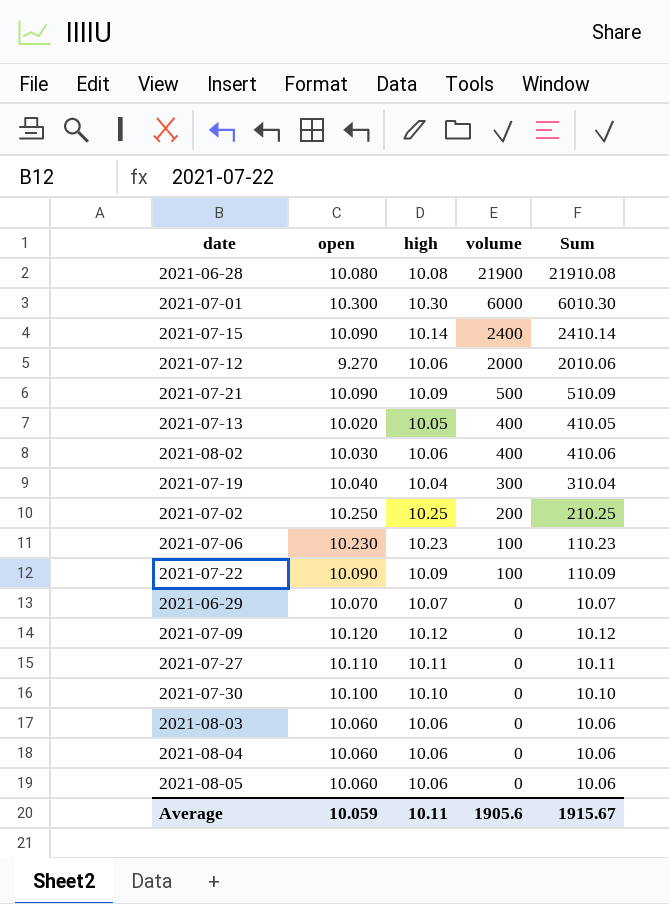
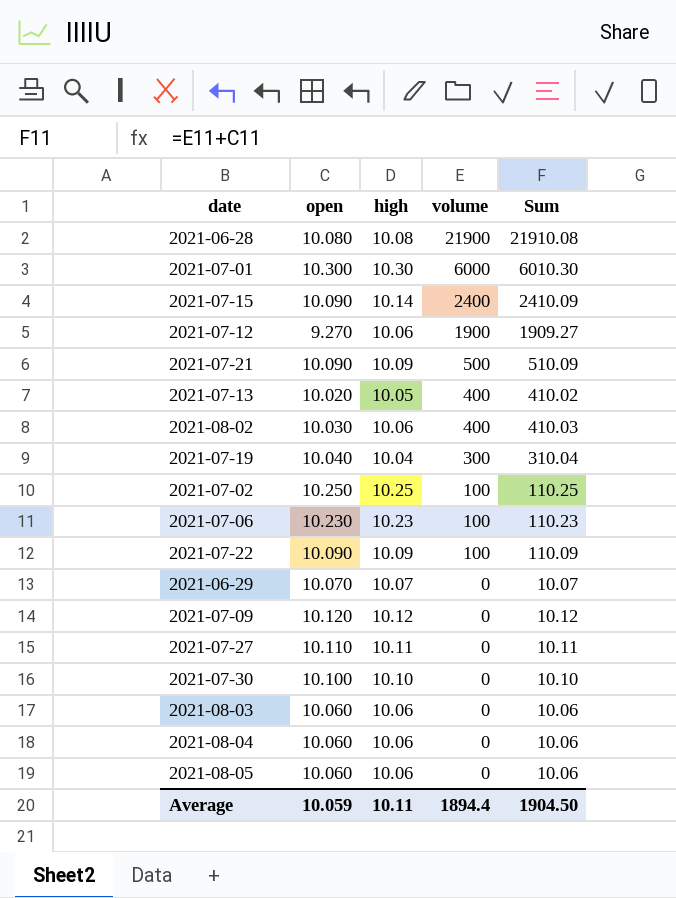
column Sum | formula: [high] + [volume] -> [open] + [volume]
2021-07-12 | volume: 2000 -> 1900
2021-07-02 | volume: 200 -> 100
Average | volume: 1905.6 -> 1894.4
Average | Sum: 1915.67 -> 1904.50

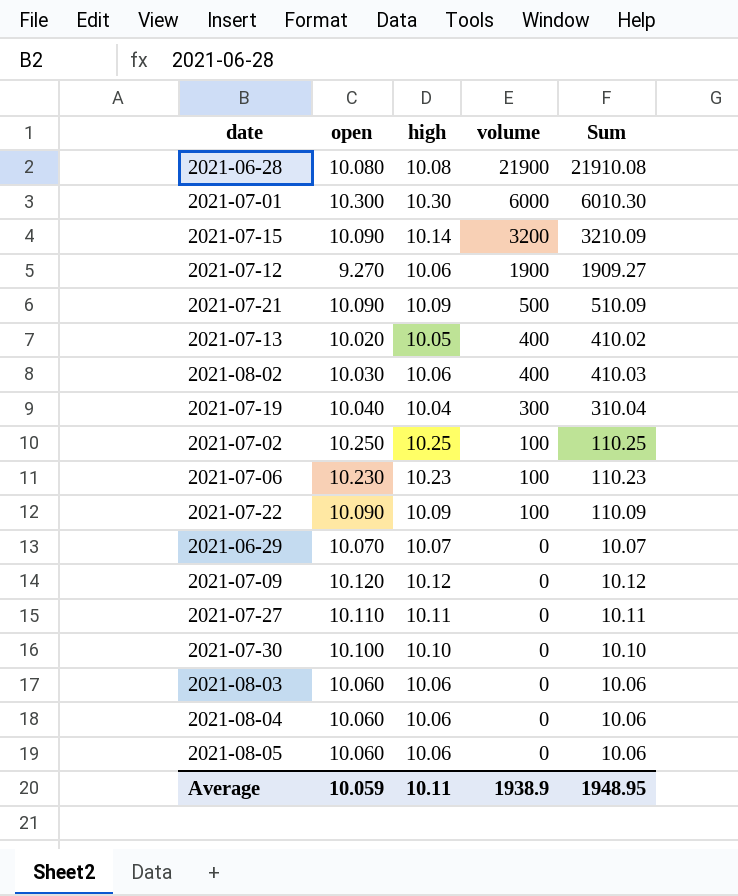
2021-07-15 | volume: 2400 -> 3200
2021-07-15 | Sum: 2410.09 -> 3210.09
Average | volume: 1894.4 -> 1938.9
Average | Sum: 1904.50 -> 1948.95

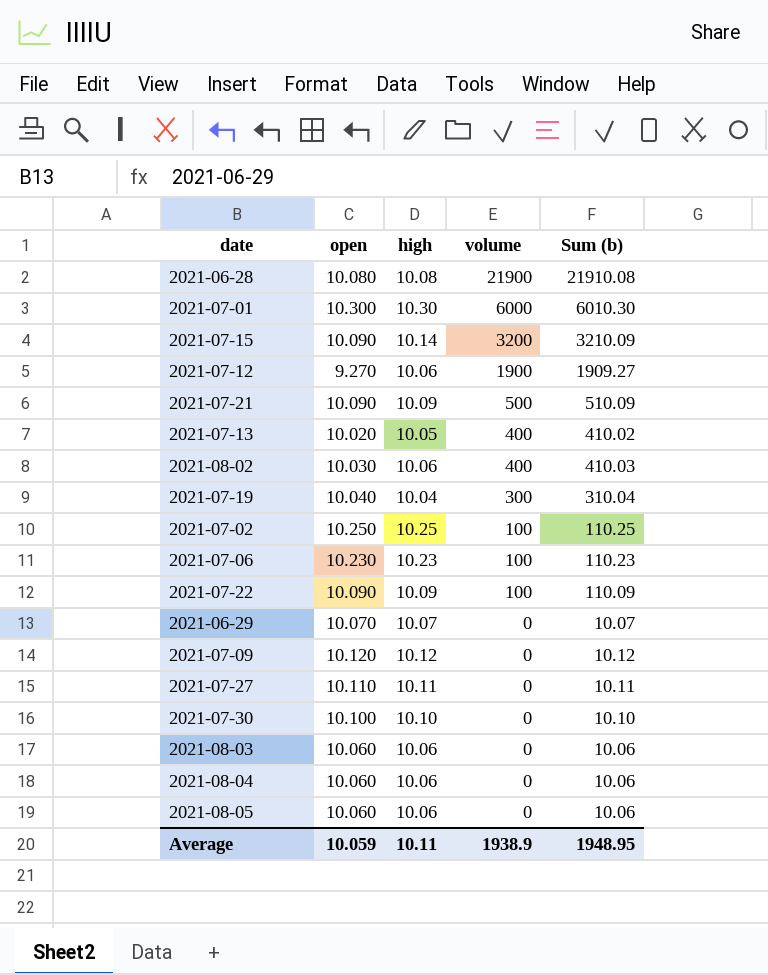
column name: Sum -> Sum (b)

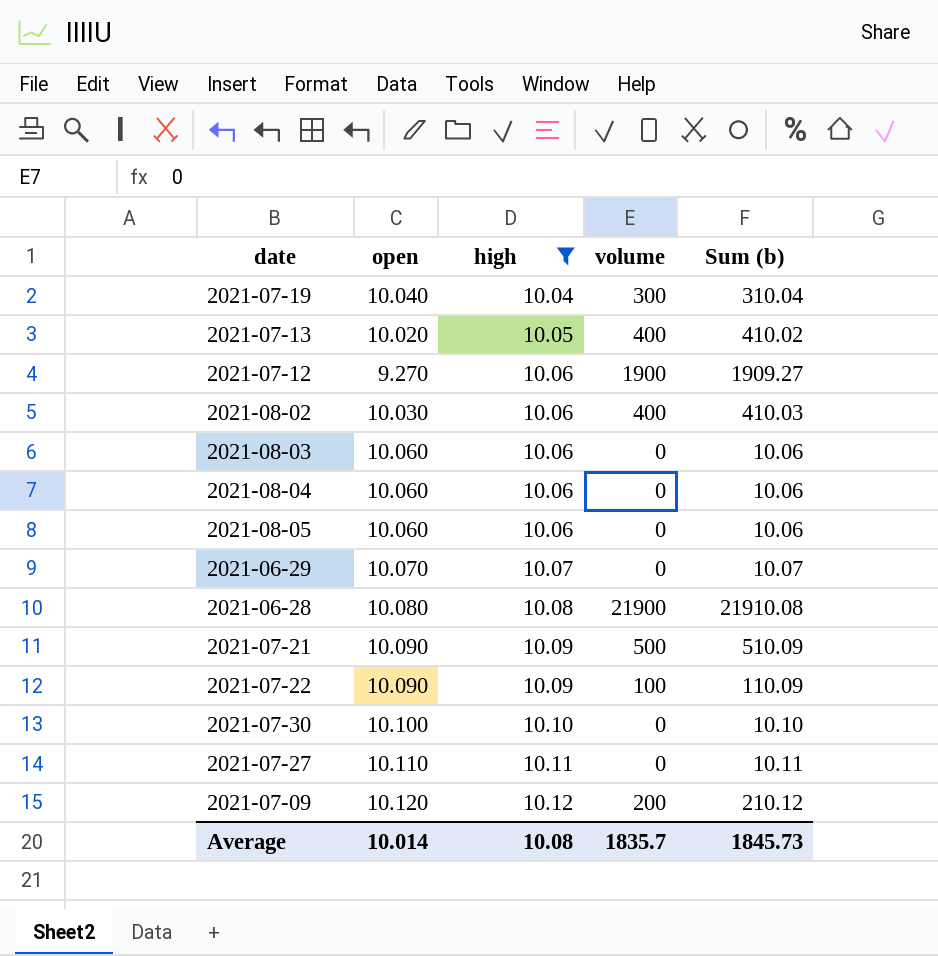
filter: none -> high <= 10.12
row order: volume descending -> high ascending
2021-07-09 | volume: 0 -> 200
2021-07-09 | Sum (b): 10.12 -> 210.12
Average | open: 10.059 -> 10.014
Average | high: 10.11 -> 10.08
Average | volume: 1938.9 -> 1835.7
Average | Sum (b): 1948.95 -> 1845.73

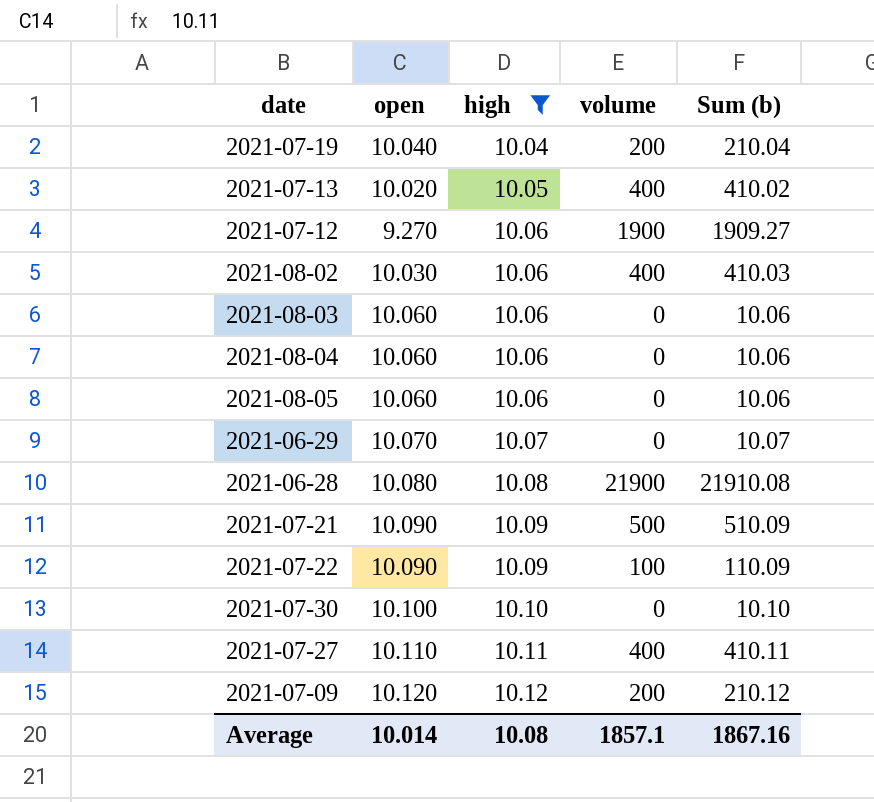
2021-07-19 | volume: 300 -> 200
2021-07-19 | Sum (b): 310.04 -> 210.04
2021-07-27 | volume: 0 -> 400
2021-07-27 | Sum (b): 10.11 -> 410.11
Average | volume: 1835.7 -> 1857.1
Average | Sum (b): 1845.73 -> 1867.16

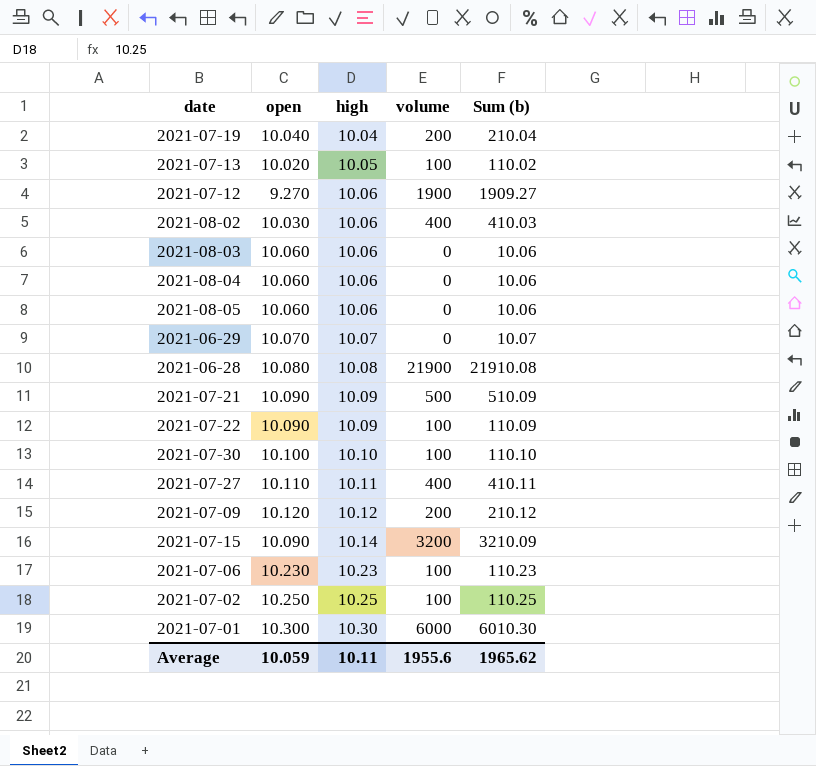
filter: high <= 10.12 -> none
2021-07-13 | volume: 400 -> 100
2021-07-13 | Sum (b): 410.02 -> 110.02
2021-07-30 | volume: 0 -> 100
2021-07-30 | Sum (b): 10.10 -> 110.10
Average | open: 10.014 -> 10.059
Average | high: 10.08 -> 10.11
Average | volume: 1857.1 -> 1955.6
Average | Sum (b): 1867.16 -> 1965.62

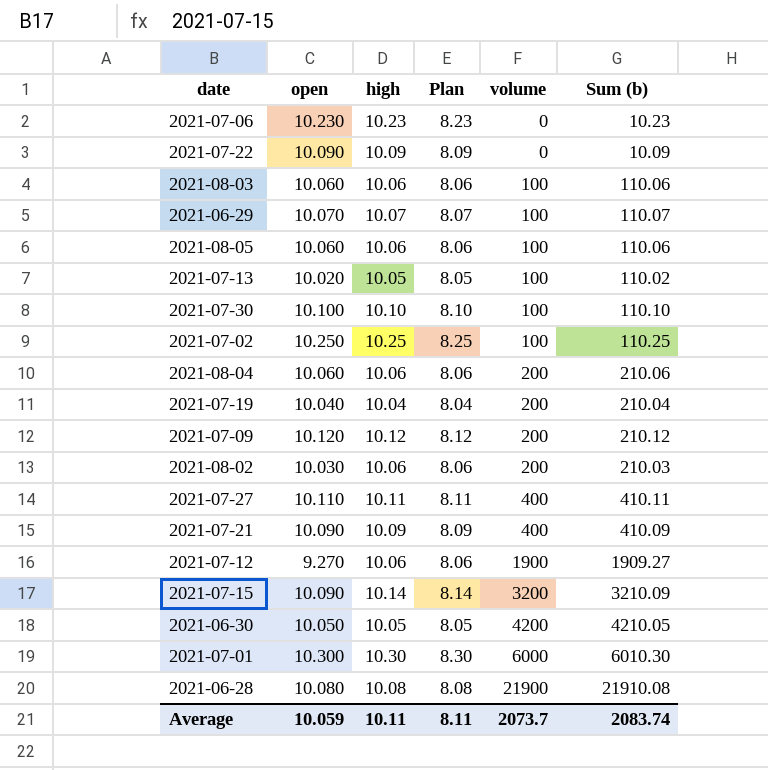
row order: high ascending -> volume ascending
column Plan | formula: none -> [high] - 2
2021-07-06 | volume: 100 -> 0
2021-07-06 | Sum (b): 110.23 -> 10.23
2021-07-22 | volume: 100 -> 0
2021-07-22 | Sum (b): 110.09 -> 10.09
2021-08-03 | volume: 0 -> 100
2021-08-03 | Sum (b): 10.06 -> 110.06
2021-06-29 | volume: 0 -> 100
2021-06-29 | Sum (b): 10.07 -> 110.07
2021-08-05 | volume: 0 -> 100
2021-08-05 | Sum (b): 10.06 -> 110.06
2021-08-04 | volume: 0 -> 200
2021-08-04 | Sum (b): 10.06 -> 210.06
2021-08-02 | volume: 400 -> 200
2021-08-02 | Sum (b): 410.03 -> 210.03
2021-07-21 | volume: 500 -> 400
2021-07-21 | Sum (b): 510.09 -> 410.09
row 2021-06-30: none -> 10.050 | 10.05 | 8.05 | 4200 | 4210.05
Average | volume: 1955.6 -> 2073.7
Average | Sum (b): 1965.62 -> 2083.74

